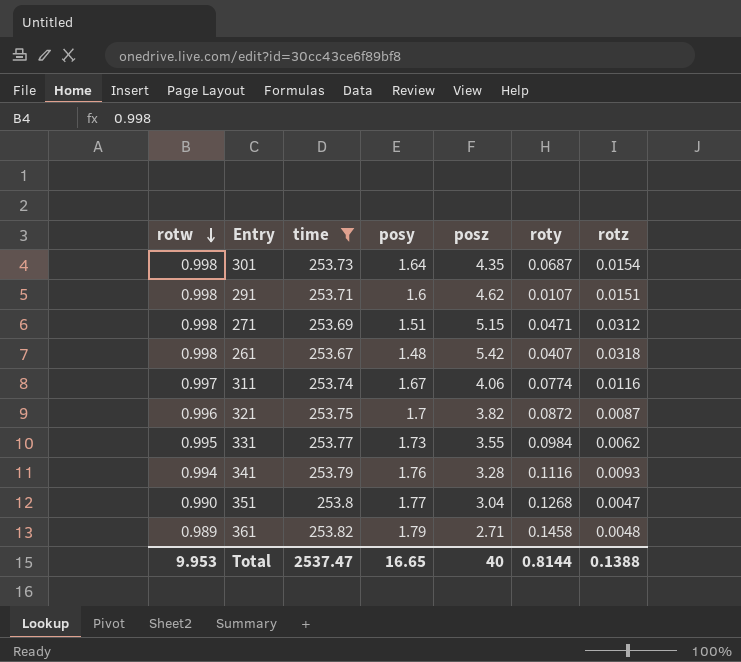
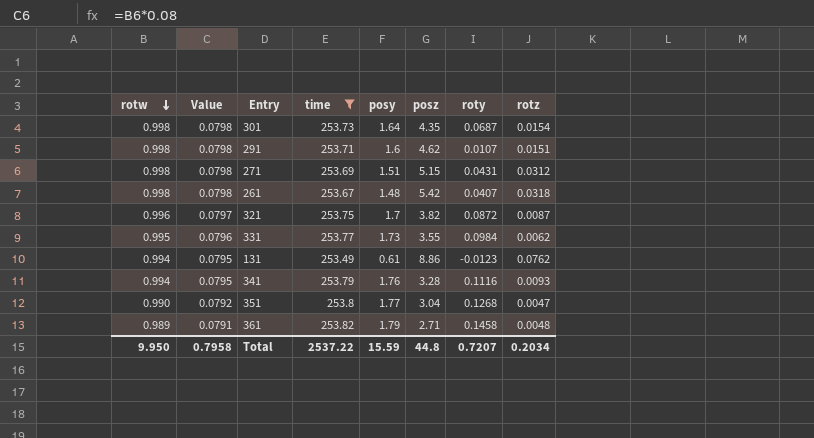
column Value | formula: none -> [rotw] * 0.08
row 311: 0.997 | 253.74 | 1.67 | 4.06 | 0.0774 | 0.0116 -> none
271 | roty: 0.0471 -> 0.0431
row 131: none -> 0.994 | 0.0795 | 253.49 | 0.61 | 8.86 | -0.0123 | 0.0762
Total | rotw: 9.953 -> 9.950
Total | time: 2537.47 -> 2537.22
Total | posy: 16.65 -> 15.59
Total | posz: 40 -> 44.8
Total | roty: 0.8144 -> 0.7207
Total | rotz: 0.1388 -> 0.2034

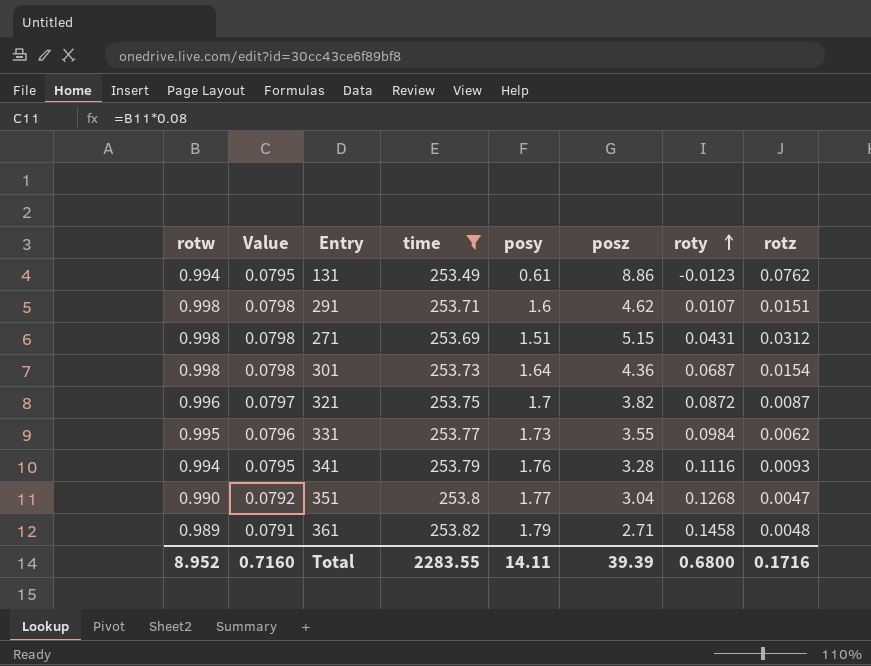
row order: rotw descending -> roty ascending
row 261: 0.998 | 0.0798 | 253.67 | 1.48 | 5.42 | 0.0407 | 0.0318 -> none
301 | posz: 4.35 -> 4.36
Total | rotw: 9.950 -> 8.952
Total | Value: 0.7958 -> 0.7160
Total | time: 2537.22 -> 2283.55
Total | posy: 15.59 -> 14.11
Total | posz: 44.8 -> 39.39
Total | roty: 0.7207 -> 0.6800
Total | rotz: 0.2034 -> 0.1716

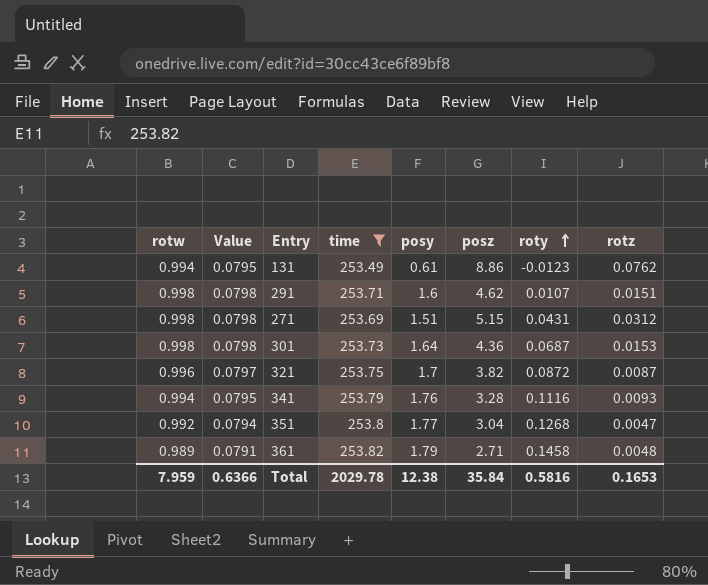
row 331: 0.995 | 0.0796 | 253.77 | 1.73 | 3.55 | 0.0984 | 0.0062 -> none
301 | rotz: 0.0154 -> 0.0153
351 | rotw: 0.990 -> 0.992
351 | Value: 0.0792 -> 0.0794
Total | rotw: 8.952 -> 7.959
Total | Value: 0.7160 -> 0.6366
Total | time: 2283.55 -> 2029.78
Total | posy: 14.11 -> 12.38
Total | posz: 39.39 -> 35.84
Total | roty: 0.6800 -> 0.5816
Total | rotz: 0.1716 -> 0.1653

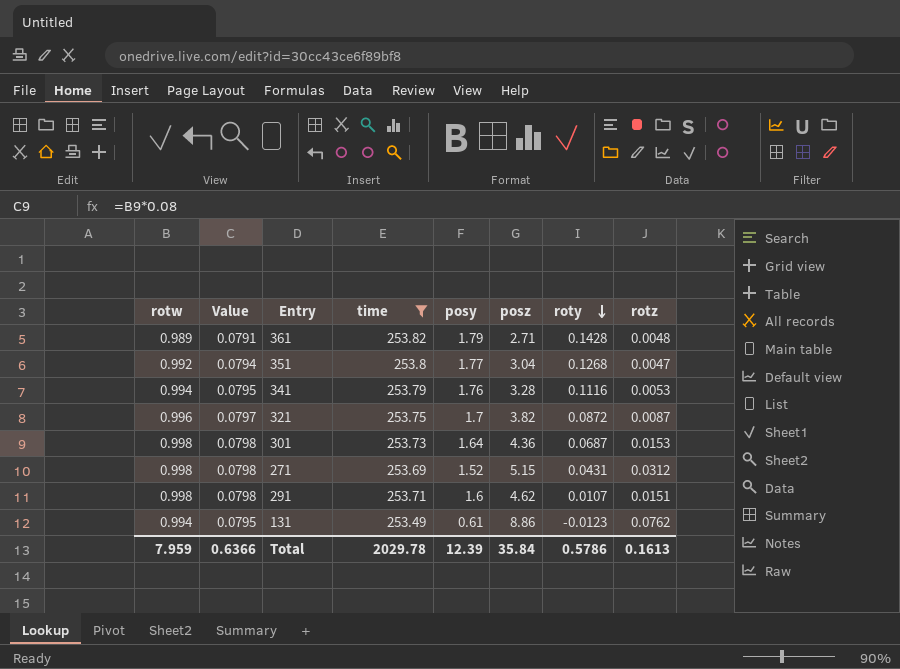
row order: roty ascending -> roty descending
361 | roty: 0.1458 -> 0.1428
341 | rotz: 0.0093 -> 0.0053
271 | posy: 1.51 -> 1.52
Total | posy: 12.38 -> 12.39
Total | roty: 0.5816 -> 0.5786
Total | rotz: 0.1653 -> 0.1613

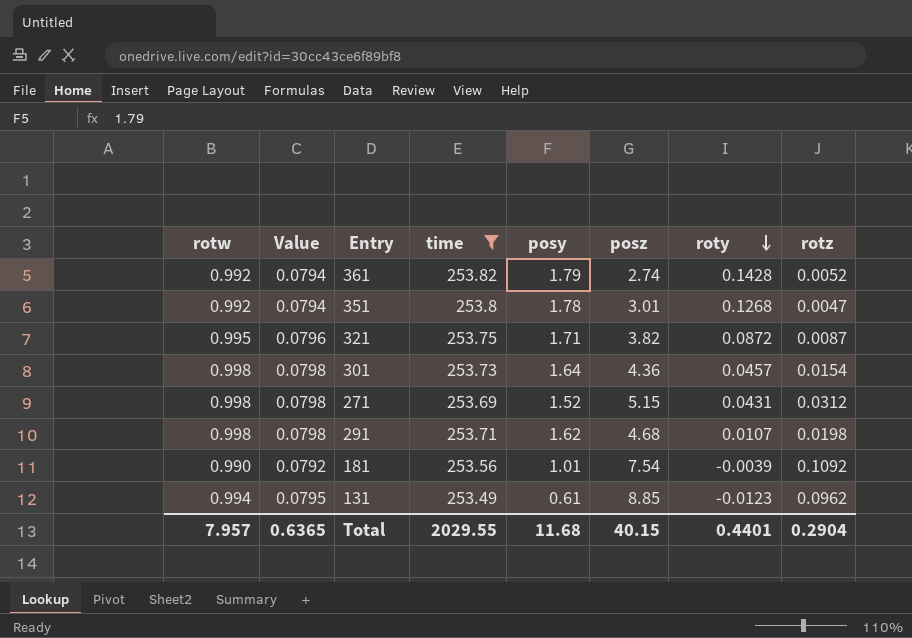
row 341: 0.994 | 0.0795 | 253.79 | 1.76 | 3.28 | 0.1116 | 0.0053 -> none
361 | rotw: 0.989 -> 0.992
361 | Value: 0.0791 -> 0.0794
361 | posz: 2.71 -> 2.74
361 | rotz: 0.0048 -> 0.0052
351 | posy: 1.77 -> 1.78
351 | posz: 3.04 -> 3.01
321 | rotw: 0.996 -> 0.995
321 | Value: 0.0797 -> 0.0796
321 | posy: 1.7 -> 1.71
301 | roty: 0.0687 -> 0.0457
301 | rotz: 0.0153 -> 0.0154
291 | posy: 1.6 -> 1.62
291 | posz: 4.62 -> 4.68
291 | rotz: 0.0151 -> 0.0198
row 181: none -> 0.990 | 0.0792 | 253.56 | 1.01 | 7.54 | -0.0039 | 0.1092
131 | posz: 8.86 -> 8.85
131 | rotz: 0.0762 -> 0.0962
Total | rotw: 7.959 -> 7.957
Total | Value: 0.6366 -> 0.6365
Total | time: 2029.78 -> 2029.55
Total | posy: 12.39 -> 11.68
Total | posz: 35.84 -> 40.15
Total | roty: 0.5786 -> 0.4401
Total | rotz: 0.1613 -> 0.2904

